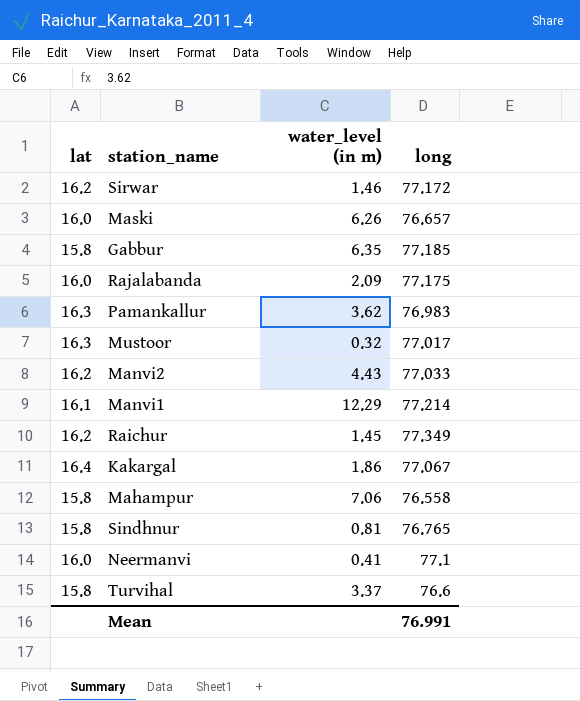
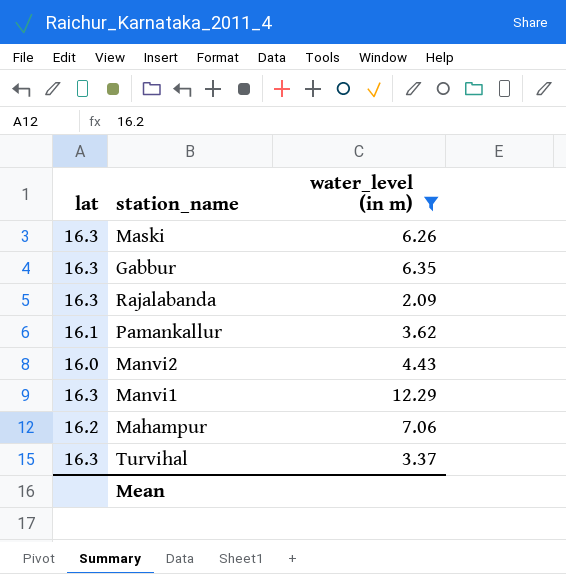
filter: none -> water_level (in m) >= 2.09
column long | position: 4 -> none
Maski | lat: 16.0 -> 16.3
Gabbur | lat: 15.8 -> 16.3
Rajalabanda | lat: 16.0 -> 16.3
Pamankallur | lat: 16.3 -> 16.1
Manvi2 | lat: 16.2 -> 16.0
Manvi1 | lat: 16.1 -> 16.3
Mahampur | lat: 15.8 -> 16.2
Turvihal | lat: 15.8 -> 16.3

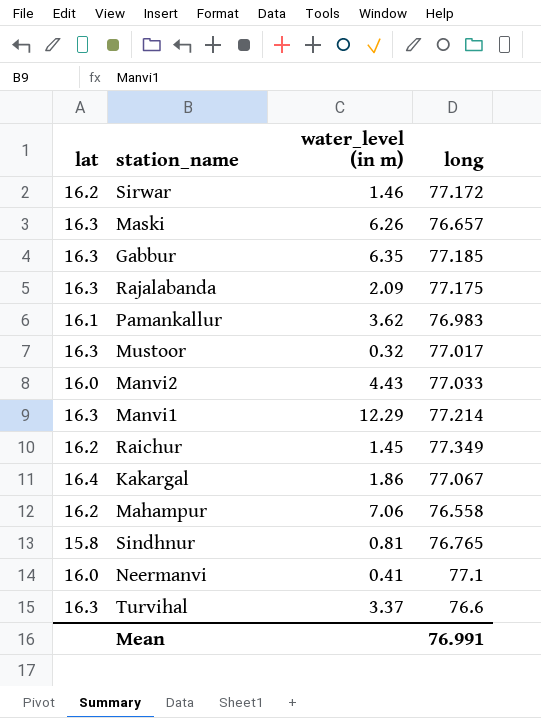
filter: water_level (in m) >= 2.09 -> none
column long | position: none -> 4

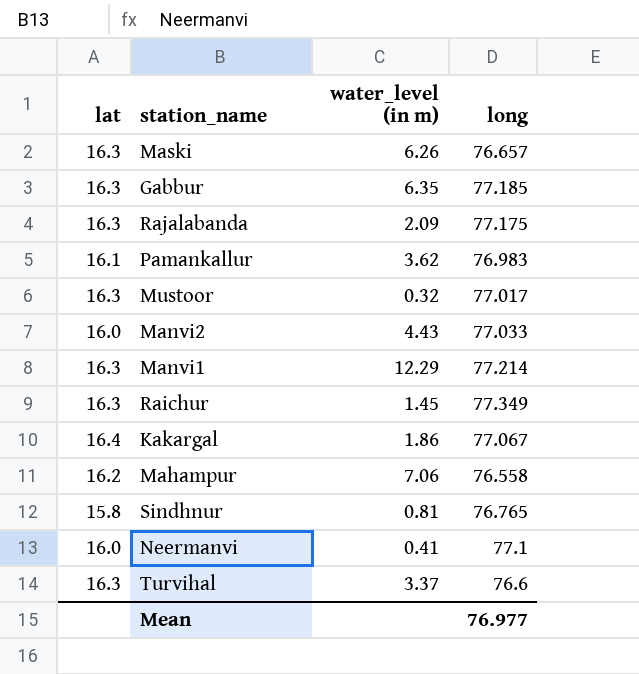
row Sirwar: 16.2 | 1.46 | 77.172 -> none
Raichur | lat: 16.2 -> 16.3
Mean | long: 76.991 -> 76.977

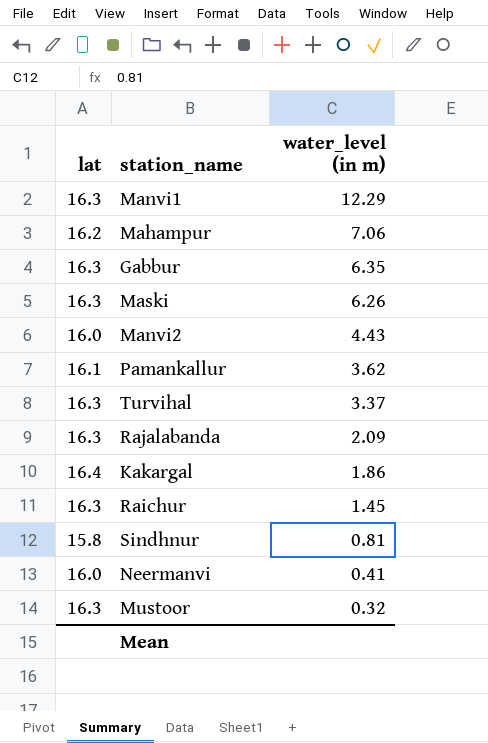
row order: none -> water_level (in m) descending
column long | position: 4 -> none

